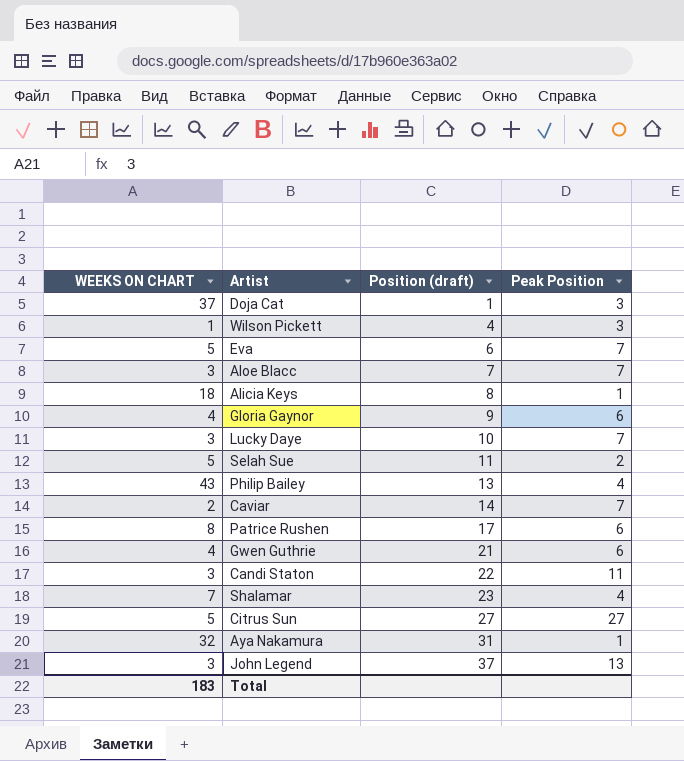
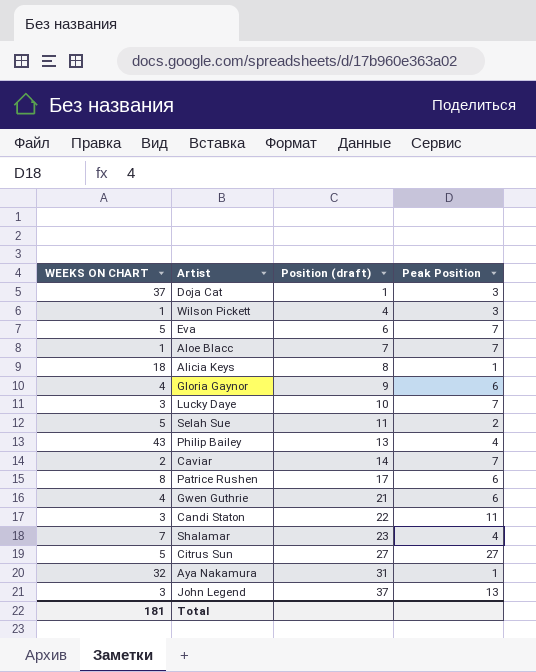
Aloe Blacc | WEEKS ON CHART: 3 -> 1
Total | WEEKS ON CHART: 183 -> 181

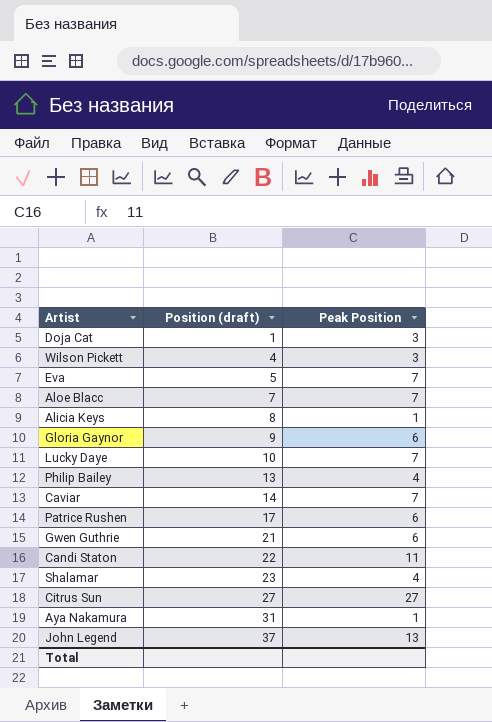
column WEEKS ON CHART | position: 1 -> none
row Selah Sue: 5 | 11 | 2 -> none
Eva | Position (draft): 6 -> 5

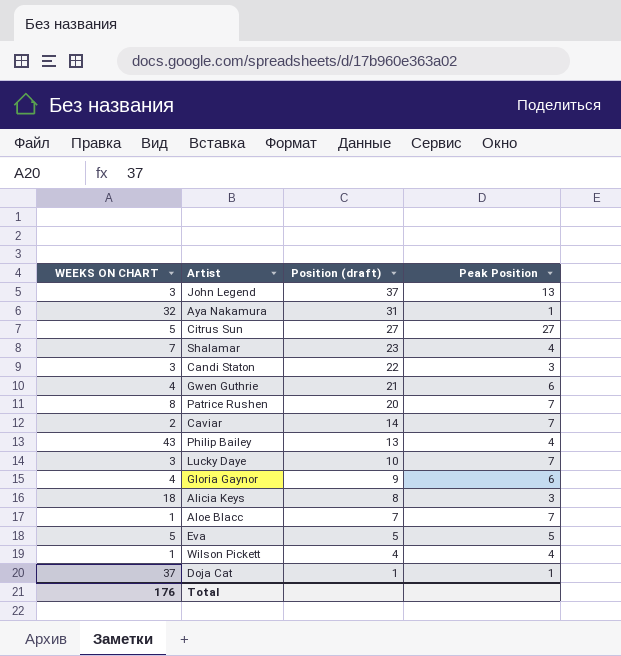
row order: Position (draft) ascending -> Position (draft) descending
column WEEKS ON CHART | position: none -> 1
Candi Staton | Peak Position: 11 -> 3
Patrice Rushen | Position (draft): 17 -> 20
Patrice Rushen | Peak Position: 6 -> 7
Alicia Keys | Peak Position: 1 -> 3
Eva | Peak Position: 7 -> 5
Wilson Pickett | Peak Position: 3 -> 4
Doja Cat | Peak Position: 3 -> 1

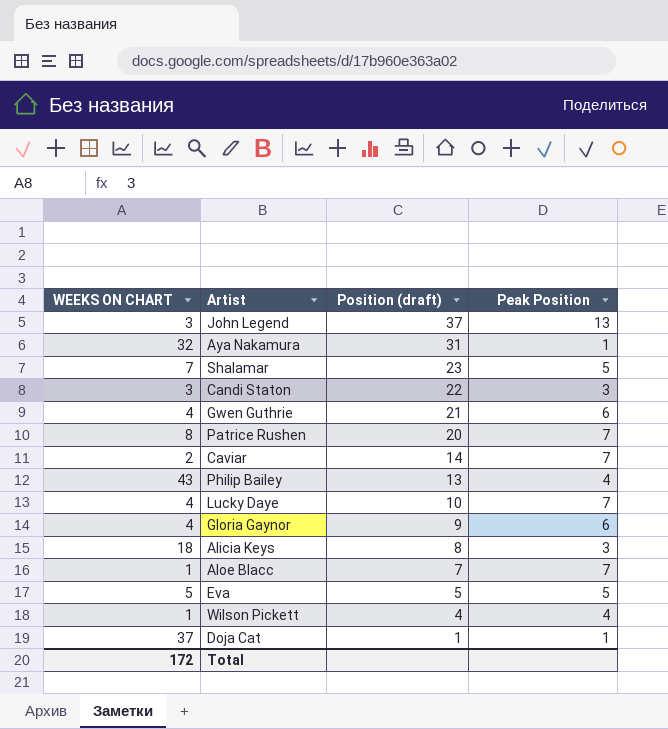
row Citrus Sun: 5 | 27 | 27 -> none
Shalamar | Peak Position: 4 -> 5
Lucky Daye | WEEKS ON CHART: 3 -> 4
Total | WEEKS ON CHART: 176 -> 172

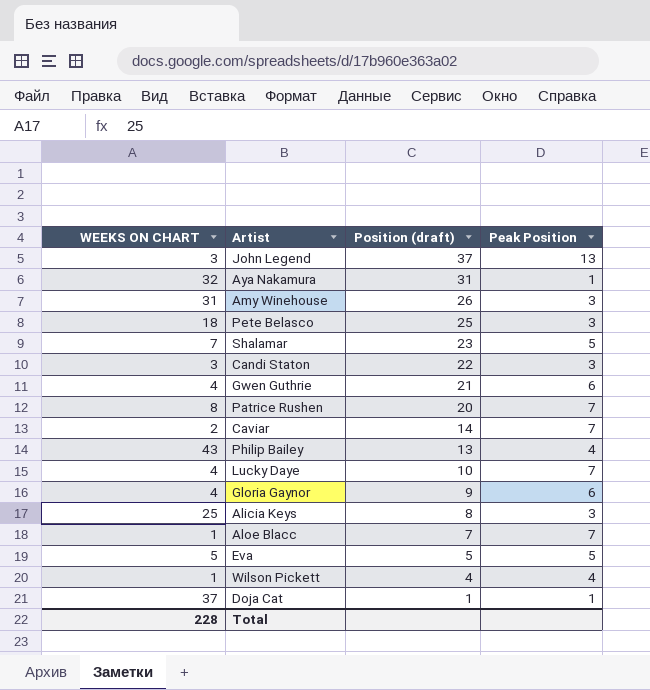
row Amy Winehouse: none -> 31 | 26 | 3
row Pete Belasco: none -> 18 | 25 | 3
Alicia Keys | WEEKS ON CHART: 18 -> 25
Total | WEEKS ON CHART: 172 -> 228

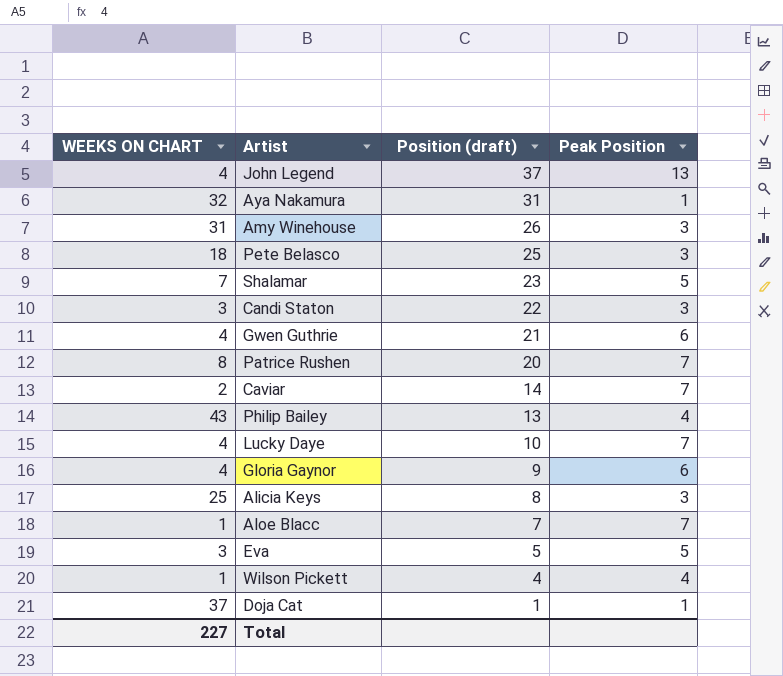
John Legend | WEEKS ON CHART: 3 -> 4
Eva | WEEKS ON CHART: 5 -> 3
Total | WEEKS ON CHART: 228 -> 227

